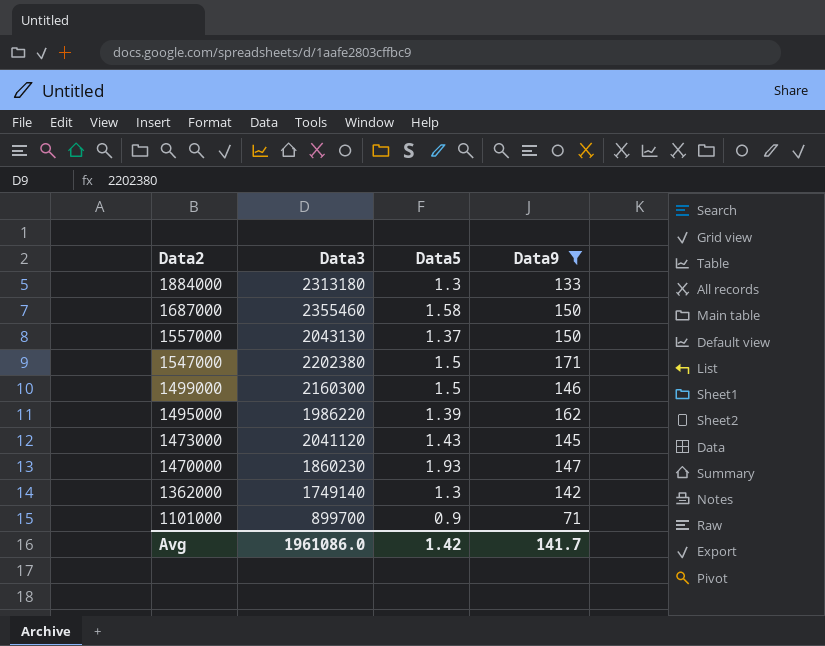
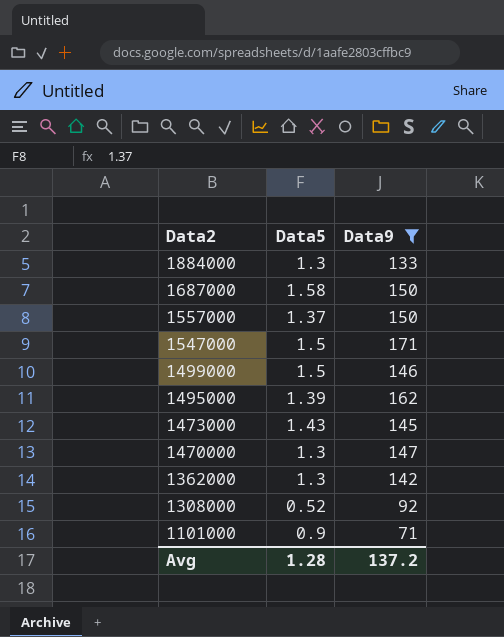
column Data3 | position: 2 -> none
1470000 | Data5: 1.93 -> 1.3
row 1308000: none -> 0.52 | 92
Avg | Data5: 1.42 -> 1.28
Avg | Data9: 141.7 -> 137.2

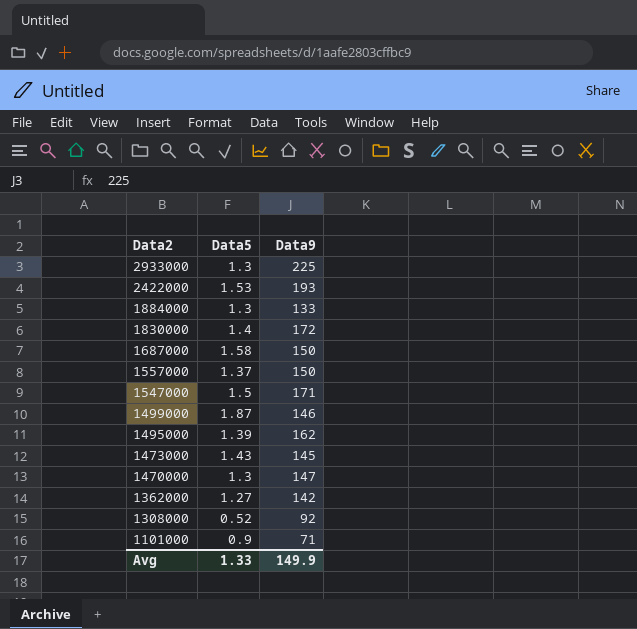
filter: Data9 <= 171 -> none
1499000 | Data5: 1.5 -> 1.87
1362000 | Data5: 1.3 -> 1.27
Avg | Data5: 1.28 -> 1.33
Avg | Data9: 137.2 -> 149.9

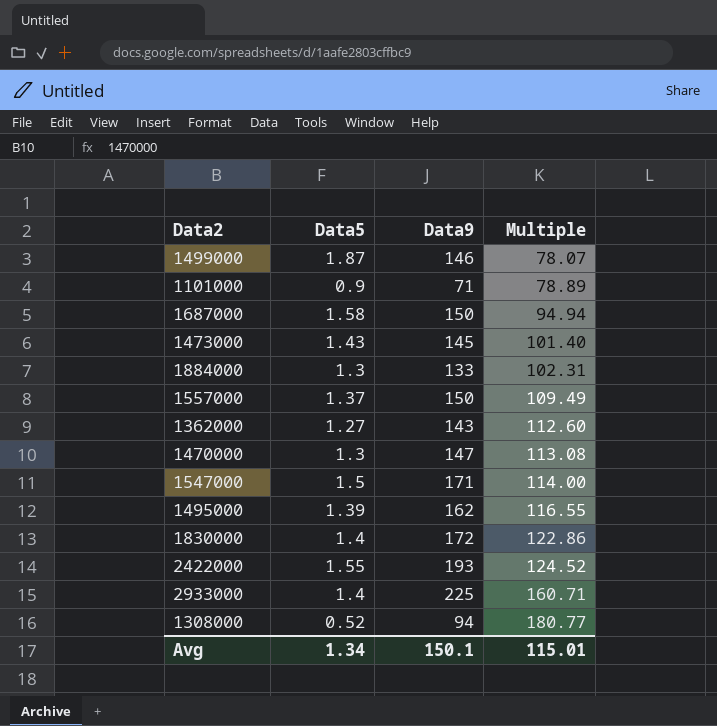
row order: Data2 descending -> Multiple ascending
column Multiple | formula: none -> [Data9] / [Data5]
1362000 | Data9: 142 -> 143
2422000 | Data5: 1.53 -> 1.55
2933000 | Data5: 1.3 -> 1.4
1308000 | Data9: 92 -> 94
Avg | Data5: 1.33 -> 1.34
Avg | Data9: 149.9 -> 150.1

